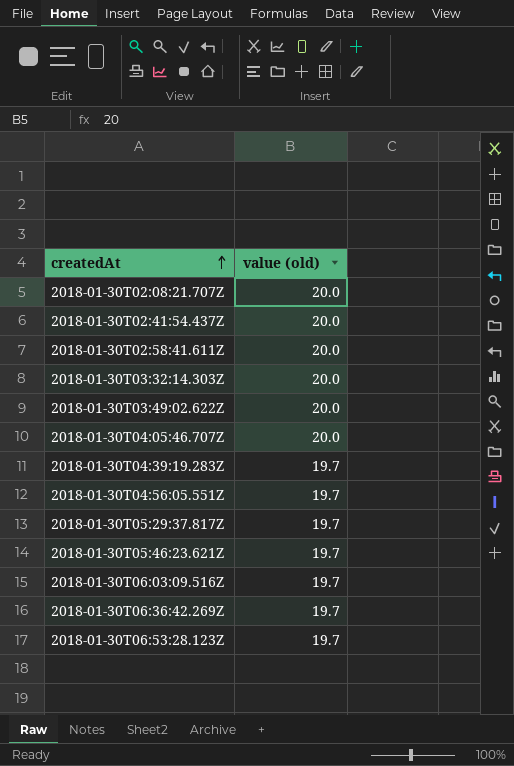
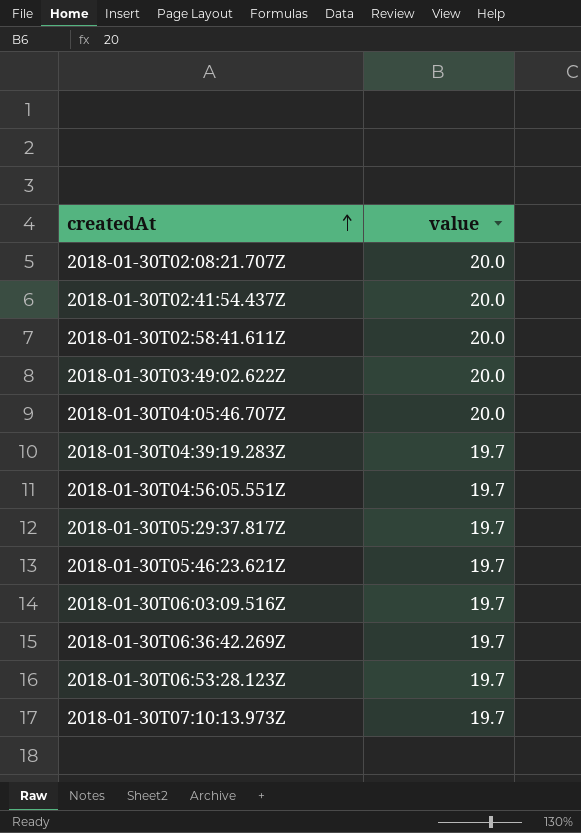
column name: value (old) -> value
row 2018-01-30T03:32:14.303Z: 20.0 -> none
row 2018-01-30T07:10:13.973Z: none -> 19.7

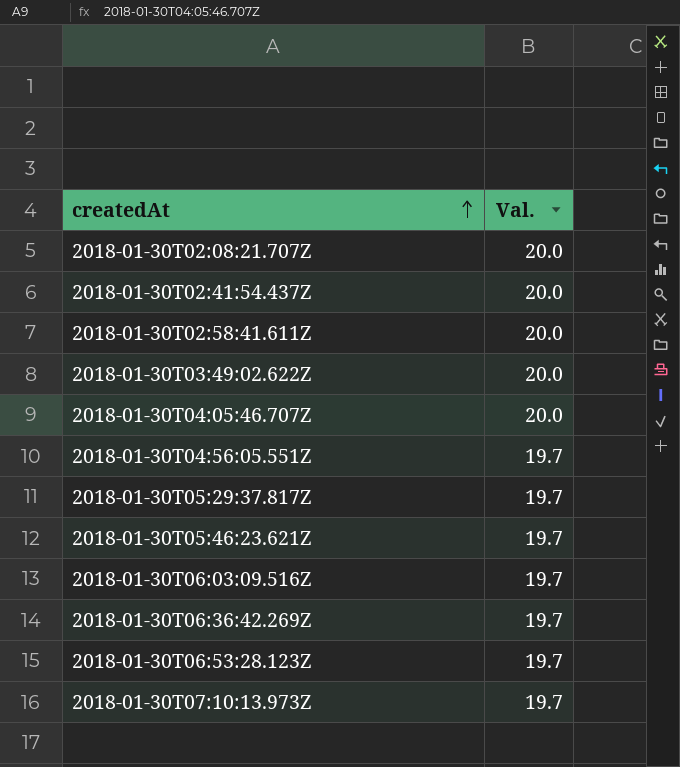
column name: value -> Val.
row 2018-01-30T04:39:19.283Z: 19.7 -> none

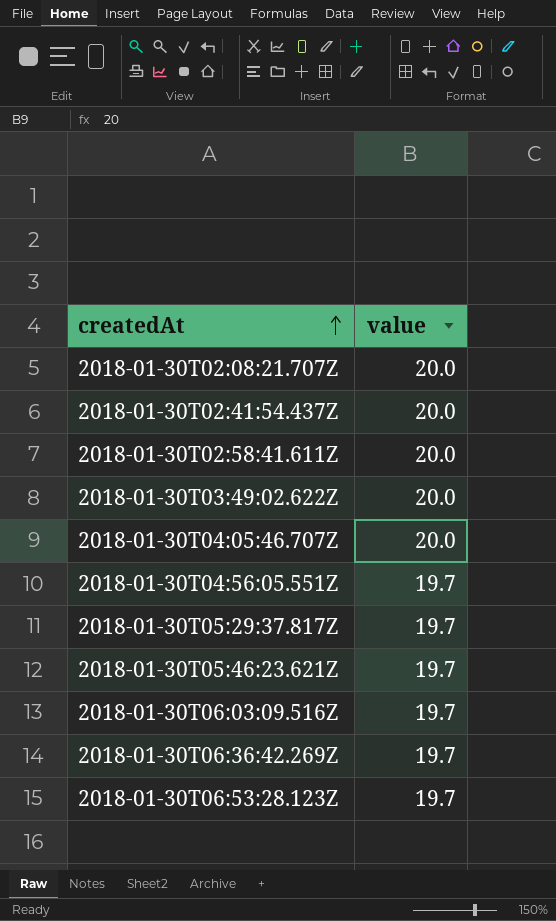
column name: Val. -> value
row 2018-01-30T07:10:13.973Z: 19.7 -> none

